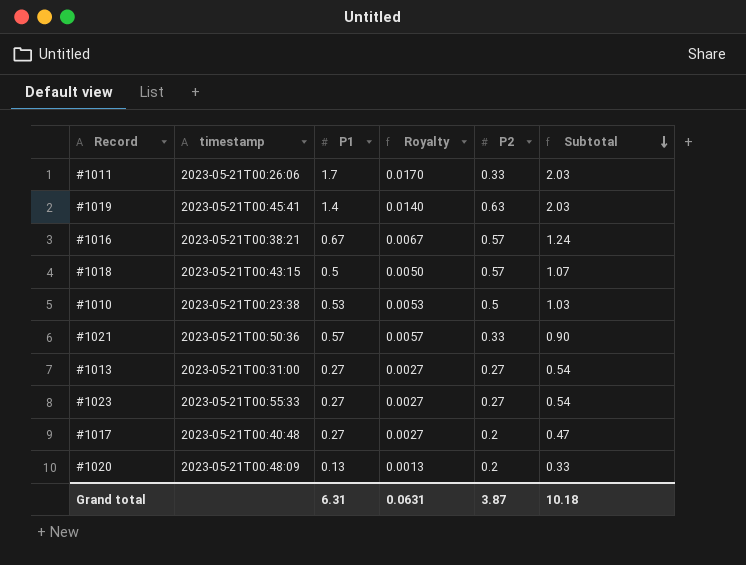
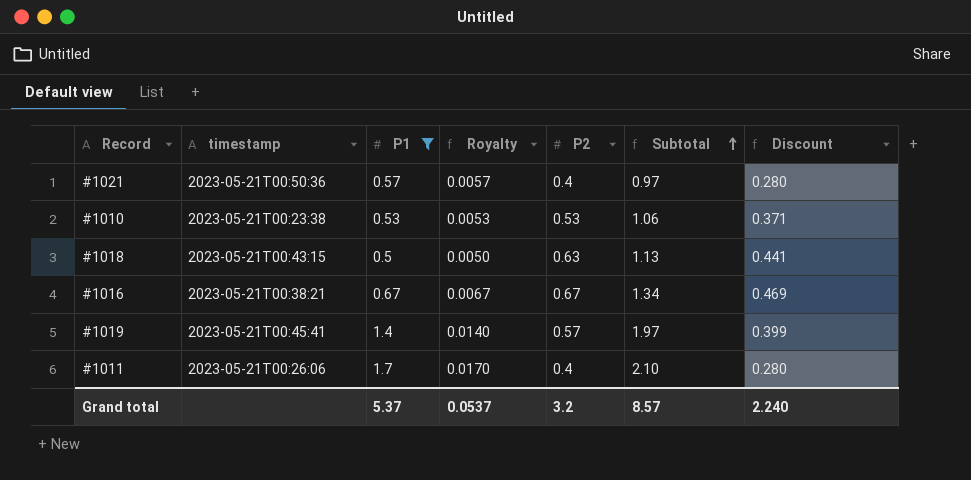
filter: none -> P1 >= 0.5
row order: Subtotal descending -> Subtotal ascending
column Discount | formula: none -> [P2] * 0.7
#1021 | P2: 0.33 -> 0.4
#1021 | Subtotal: 0.90 -> 0.97
#1010 | P2: 0.5 -> 0.53
#1010 | Subtotal: 1.03 -> 1.06
#1018 | P2: 0.57 -> 0.63
#1018 | Subtotal: 1.07 -> 1.13
#1016 | P2: 0.57 -> 0.67
#1016 | Subtotal: 1.24 -> 1.34
#1019 | P2: 0.63 -> 0.57
#1019 | Subtotal: 2.03 -> 1.97
#1011 | P2: 0.33 -> 0.4
#1011 | Subtotal: 2.03 -> 2.10
Grand total | P1: 6.31 -> 5.37
Grand total | Royalty: 0.0631 -> 0.0537
Grand total | P2: 3.87 -> 3.2
Grand total | Subtotal: 10.18 -> 8.57

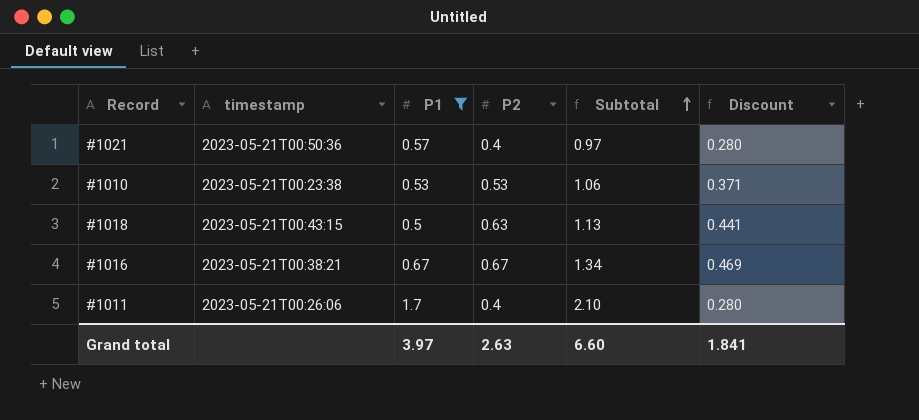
column Royalty | formula: [P1] * 0.01 -> none
row #1019: 2023-05-21T00:45:41 | 1.4 | 0.0140 | 0.57 | 1.97 | 0.399 -> none
Grand total | P1: 5.37 -> 3.97
Grand total | P2: 3.2 -> 2.63
Grand total | Subtotal: 8.57 -> 6.60
Grand total | Discount: 2.240 -> 1.841

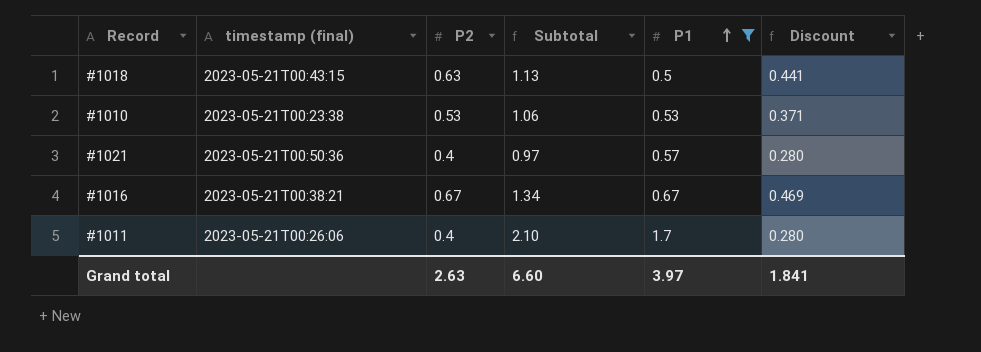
row order: Subtotal ascending -> P1 ascending
column name: timestamp -> timestamp (final)
column P1 | position: 3 -> 5

